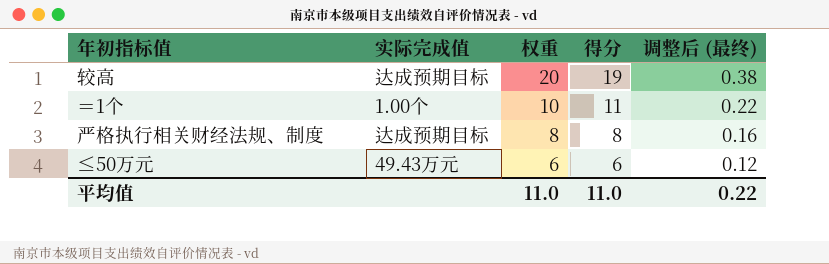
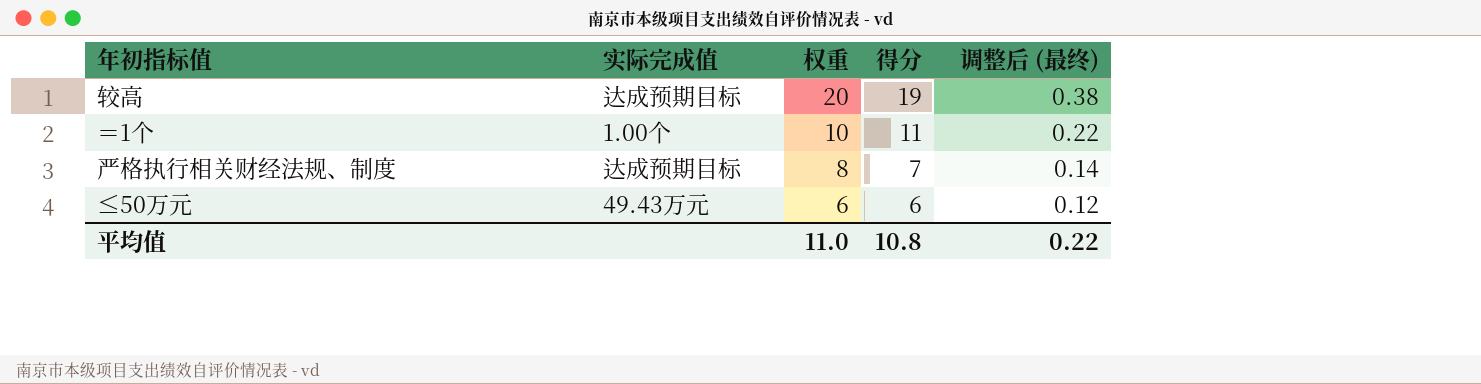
严格执行相关财经法规、制度 | 得分: 8 -> 7
严格执行相关财经法规、制度 | 调整后 (最终): 0.16 -> 0.14
平均值 | 得分: 11.0 -> 10.8

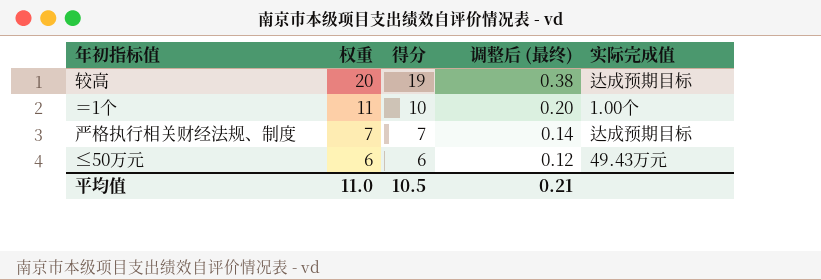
column 实际完成值 | position: 2 -> 5
＝1个 | 权重: 10 -> 11
＝1个 | 得分: 11 -> 10
＝1个 | 调整后 (最终): 0.22 -> 0.20
严格执行相关财经法规、制度 | 权重: 8 -> 7
平均值 | 得分: 10.8 -> 10.5
平均值 | 调整后 (最终): 0.22 -> 0.21

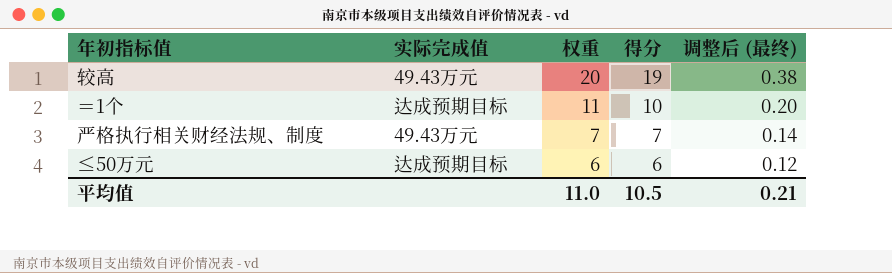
column 实际完成值 | position: 5 -> 2
较高 | 实际完成值: 达成预期目标 -> 49.43万元
＝1个 | 实际完成值: 1.00个 -> 达成预期目标
严格执行相关财经法规、制度 | 实际完成值: 达成预期目标 -> 49.43万元
≤50万元 | 实际完成值: 49.43万元 -> 达成预期目标

